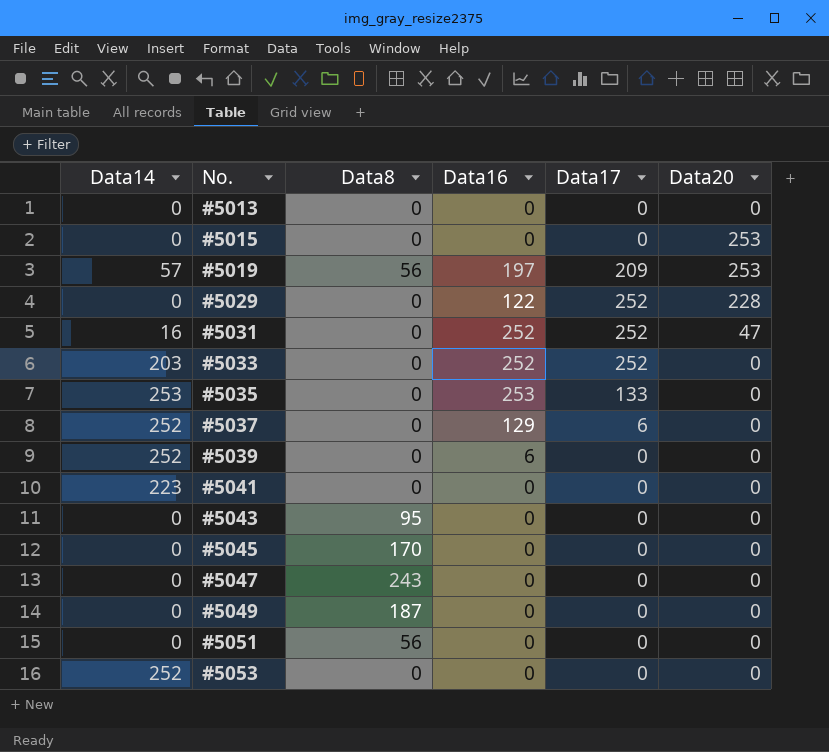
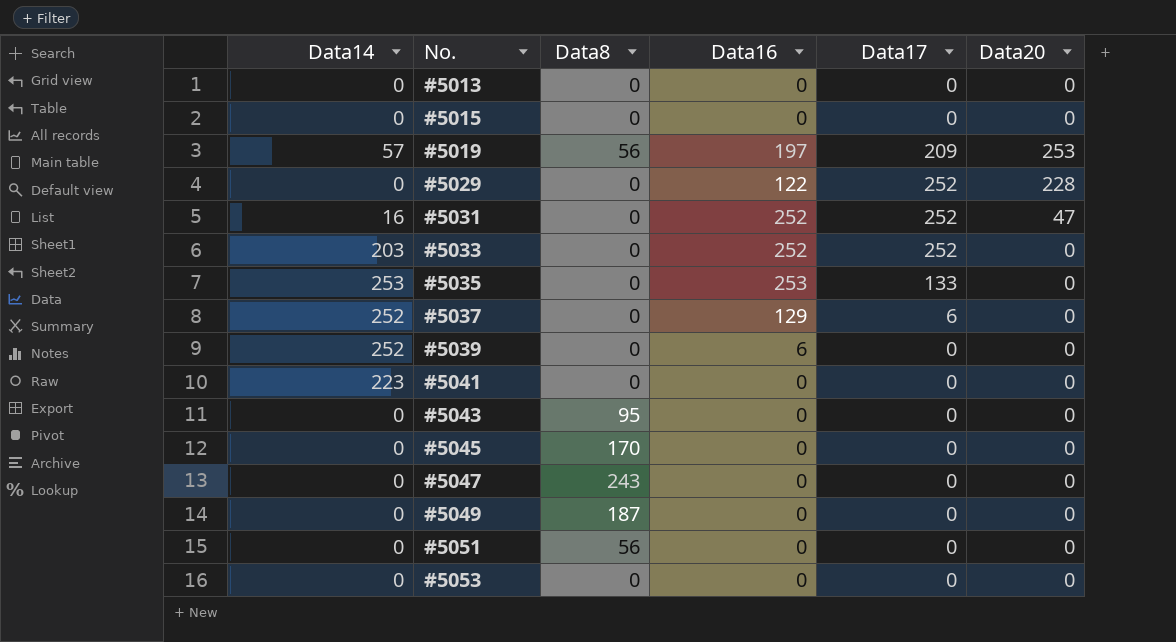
#5015 | Data20: 253 -> 0
#5053 | Data14: 252 -> 0

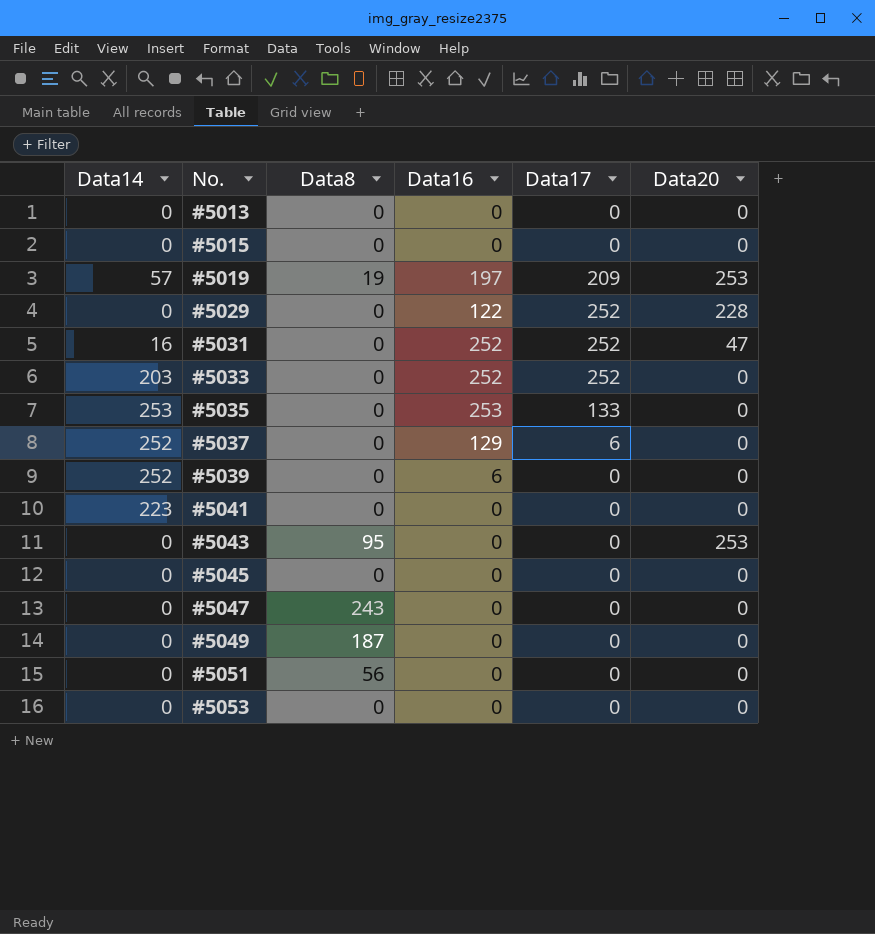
#5019 | Data8: 56 -> 19
#5043 | Data20: 0 -> 253
#5045 | Data8: 170 -> 0

